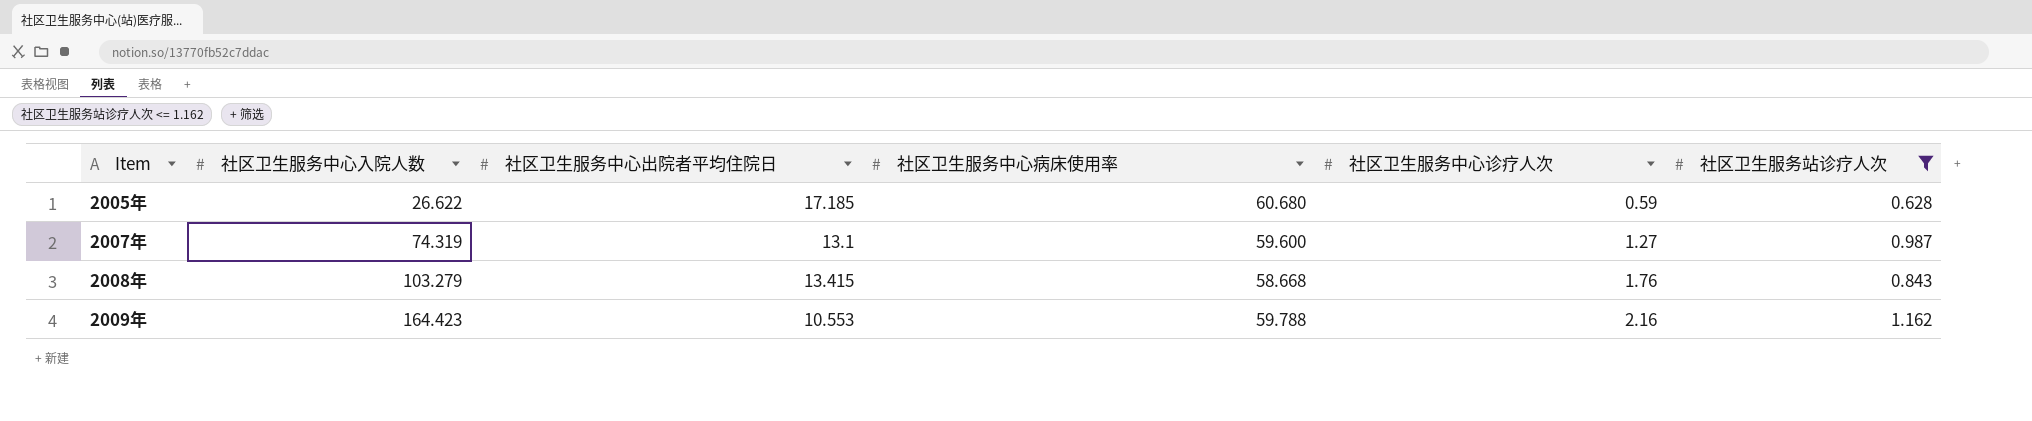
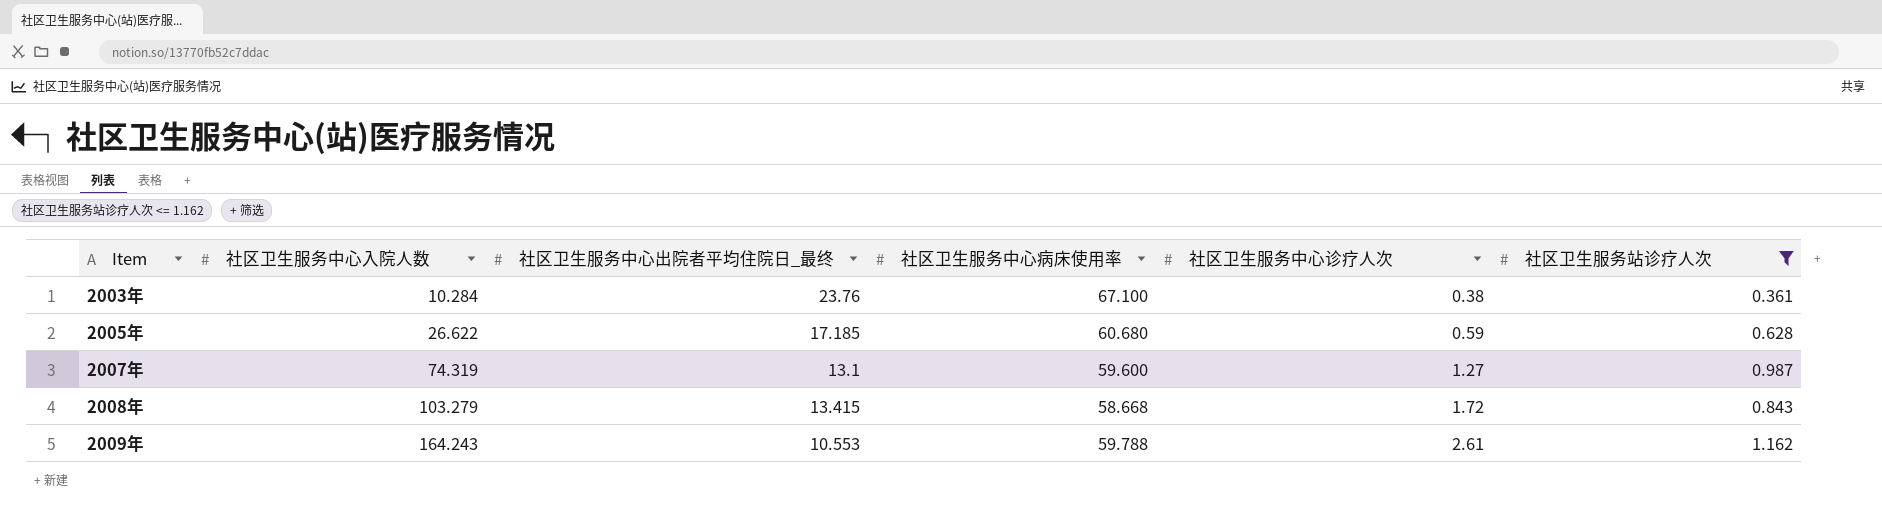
column name: 社区卫生服务中心出院者平均住院日 -> 社区卫生服务中心出院者平均住院日_最终
row 2003年: none -> 10.284 | 23.76 | 67.100 | 0.38 | 0.361
2008年 | 社区卫生服务中心诊疗人次: 1.76 -> 1.72
2009年 | 社区卫生服务中心入院人数: 164.423 -> 164.243
2009年 | 社区卫生服务中心诊疗人次: 2.16 -> 2.61

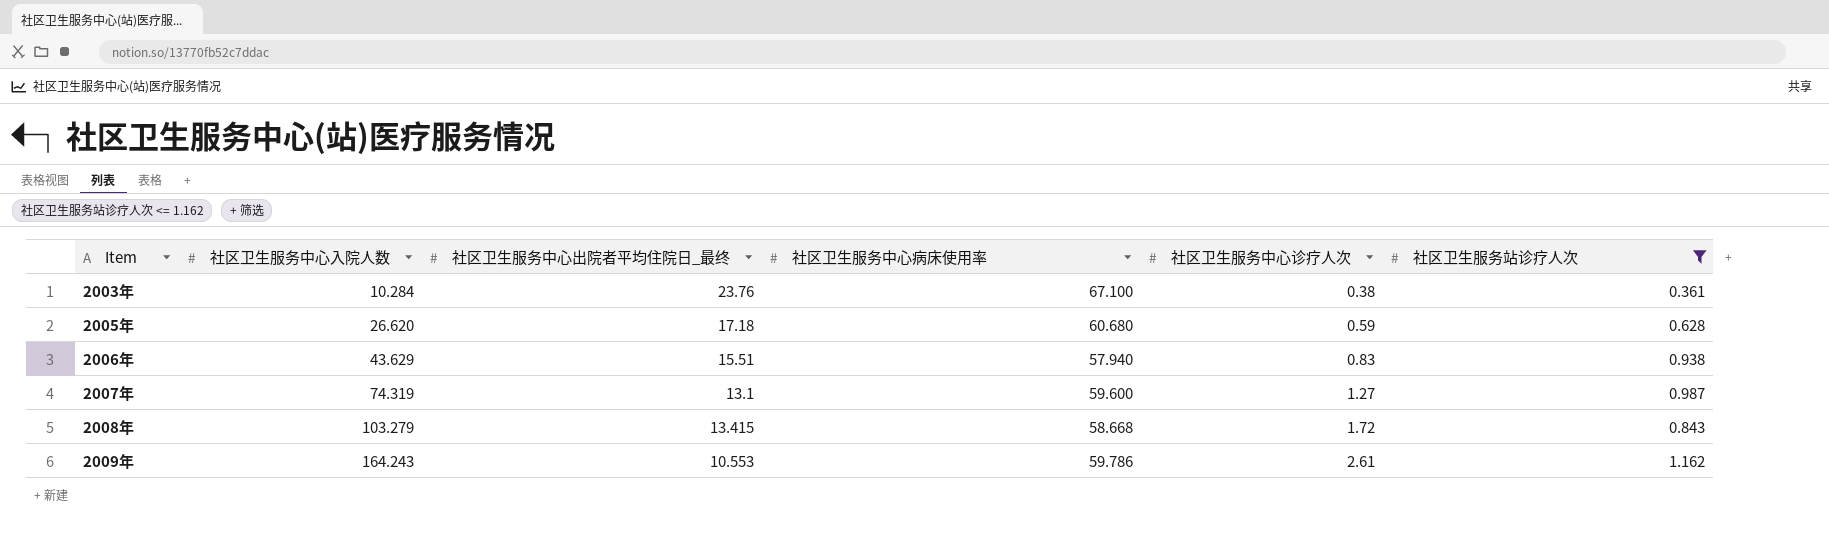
2005年 | 社区卫生服务中心入院人数: 26.622 -> 26.620
2005年 | 社区卫生服务中心出院者平均住院日_最终: 17.185 -> 17.18
row 2006年: none -> 43.629 | 15.51 | 57.940 | 0.83 | 0.938
2009年 | 社区卫生服务中心病床使用率: 59.788 -> 59.786

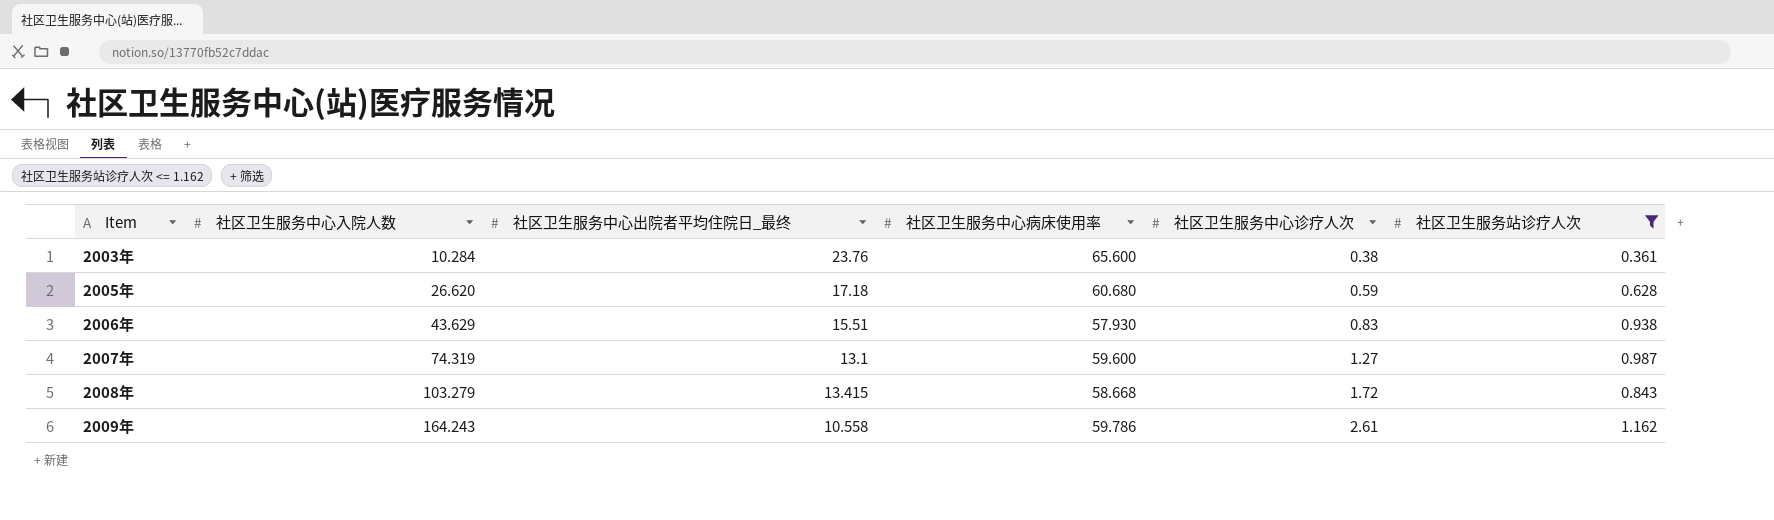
2003年 | 社区卫生服务中心病床使用率: 67.100 -> 65.600
2006年 | 社区卫生服务中心病床使用率: 57.940 -> 57.930
2009年 | 社区卫生服务中心出院者平均住院日_最终: 10.553 -> 10.558

